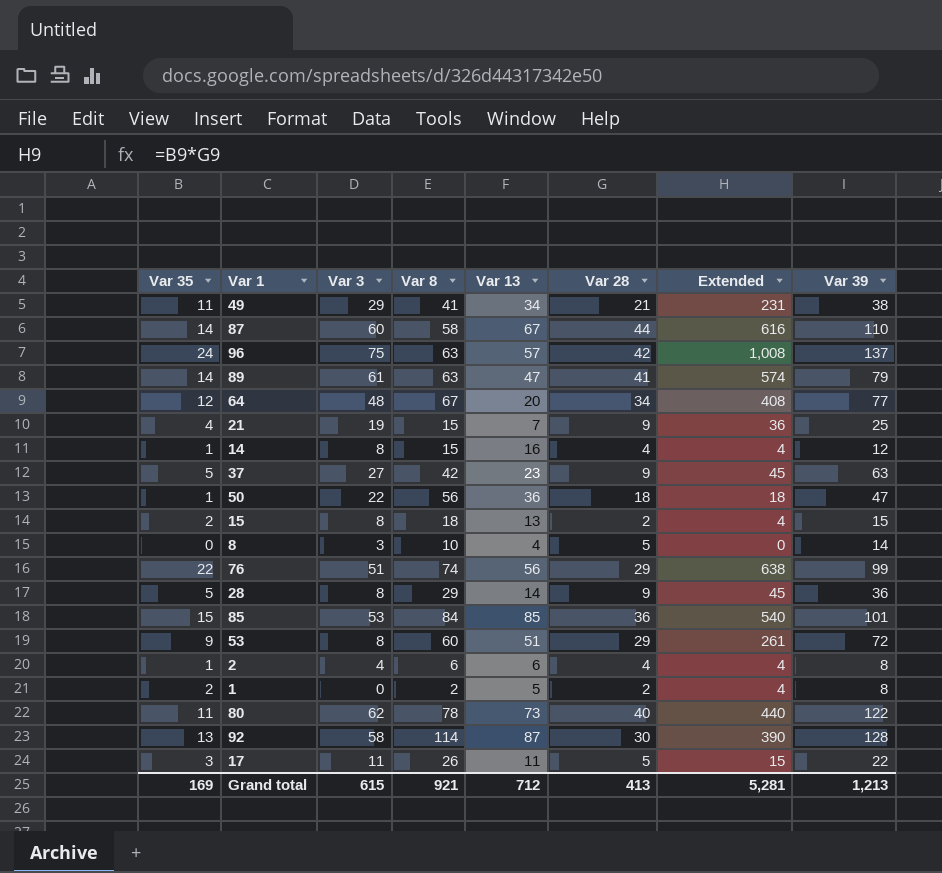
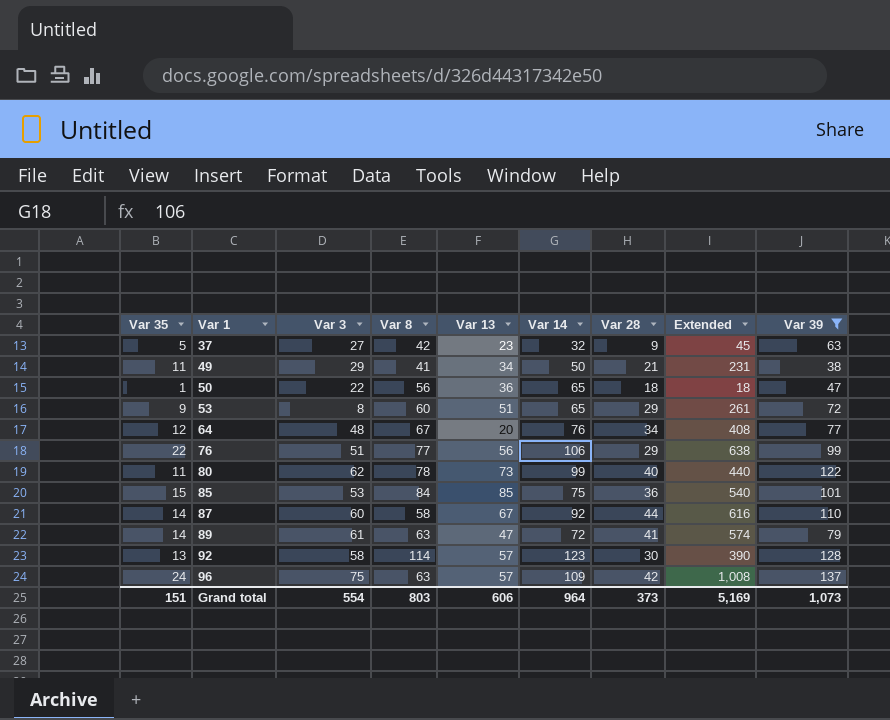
filter: none -> Var 39 >= 38
row order: none -> Var 1 ascending
column Var 14 | position: none -> 6
76 | Var 8: 74 -> 77
92 | Var 13: 87 -> 57
Grand total | Var 35: 169 -> 151
Grand total | Var 3: 615 -> 554
Grand total | Var 8: 921 -> 803
Grand total | Var 13: 712 -> 606
Grand total | Var 28: 413 -> 373
Grand total | Extended: 5,281 -> 5,169
Grand total | Var 39: 1,213 -> 1,073

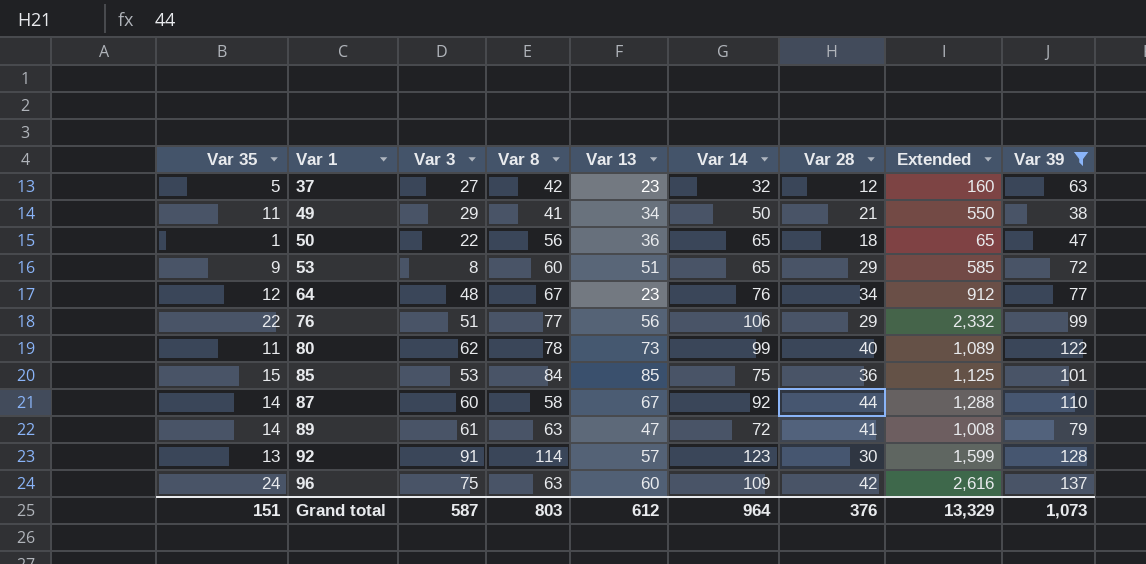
column Extended | formula: [Var 35] * [Var 28] -> [Var 35] * [Var 14]
37 | Var 28: 9 -> 12
64 | Var 13: 20 -> 23
92 | Var 3: 58 -> 91
96 | Var 13: 57 -> 60
Grand total | Var 3: 554 -> 587
Grand total | Var 13: 606 -> 612
Grand total | Var 28: 373 -> 376
Grand total | Extended: 5,169 -> 13,329

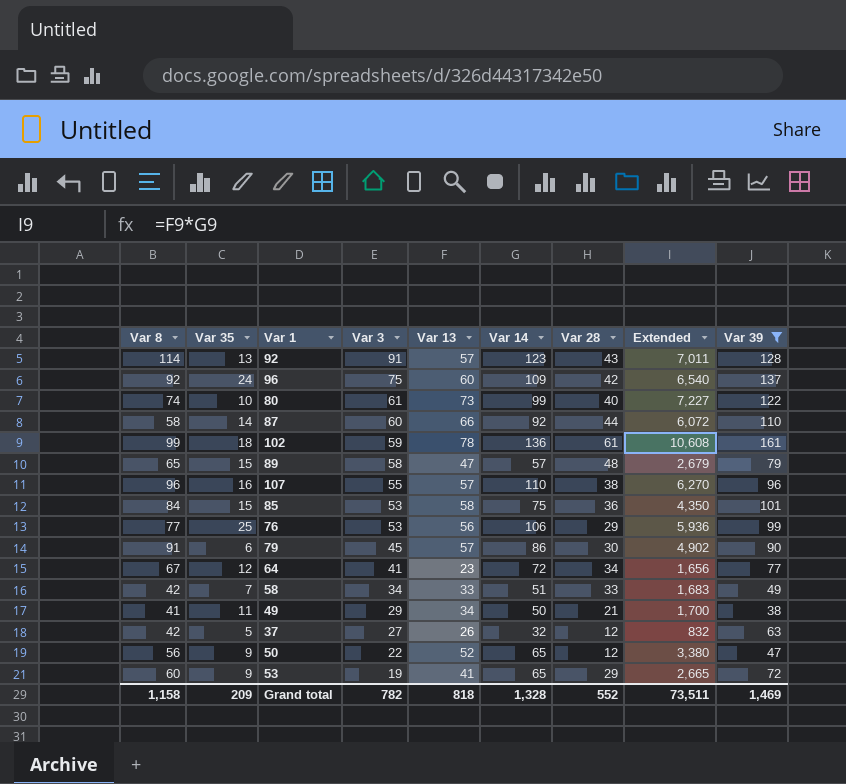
row order: Var 1 ascending -> Var 3 descending
column Var 8 | position: 4 -> 1
column Extended | formula: [Var 35] * [Var 14] -> [Var 13] * [Var 14]
92 | Var 28: 30 -> 43
96 | Var 8: 63 -> 92
80 | Var 8: 78 -> 74
80 | Var 35: 11 -> 10
80 | Var 3: 62 -> 61
87 | Var 13: 67 -> 66
row 102: none -> 99 | 18 | 59 | 78 | 136 | 61 | 10,608 | 161
89 | Var 8: 63 -> 65
89 | Var 35: 14 -> 15
89 | Var 3: 61 -> 58
89 | Var 14: 72 -> 57
89 | Var 28: 41 -> 48
row 107: none -> 96 | 16 | 55 | 57 | 110 | 38 | 6,270 | 96
85 | Var 13: 85 -> 58
76 | Var 35: 22 -> 25
76 | Var 3: 51 -> 53
row 79: none -> 91 | 6 | 45 | 57 | 86 | 30 | 4,902 | 90
64 | Var 3: 48 -> 41
64 | Var 14: 76 -> 72
row 58: none -> 42 | 7 | 34 | 33 | 51 | 33 | 1,683 | 49
37 | Var 13: 23 -> 26
50 | Var 35: 1 -> 9
50 | Var 13: 36 -> 52
50 | Var 28: 18 -> 12
53 | Var 3: 8 -> 19
53 | Var 13: 51 -> 41
Grand total | Var 8: 803 -> 1,158
Grand total | Var 35: 151 -> 209
Grand total | Var 3: 587 -> 782
Grand total | Var 13: 612 -> 818
Grand total | Var 14: 964 -> 1,328
Grand total | Var 28: 376 -> 552
Grand total | Extended: 13,329 -> 73,511
Grand total | Var 39: 1,073 -> 1,469

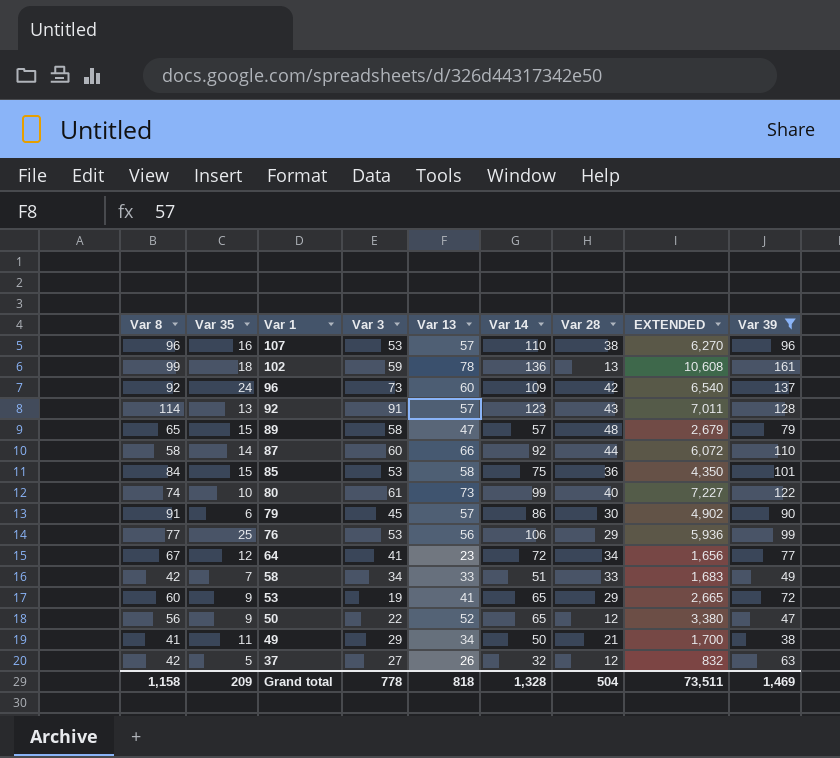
row order: Var 3 descending -> Var 1 descending
column name: Extended -> EXTENDED
107 | Var 3: 55 -> 53
102 | Var 28: 61 -> 13
96 | Var 3: 75 -> 73
Grand total | Var 3: 782 -> 778
Grand total | Var 28: 552 -> 504

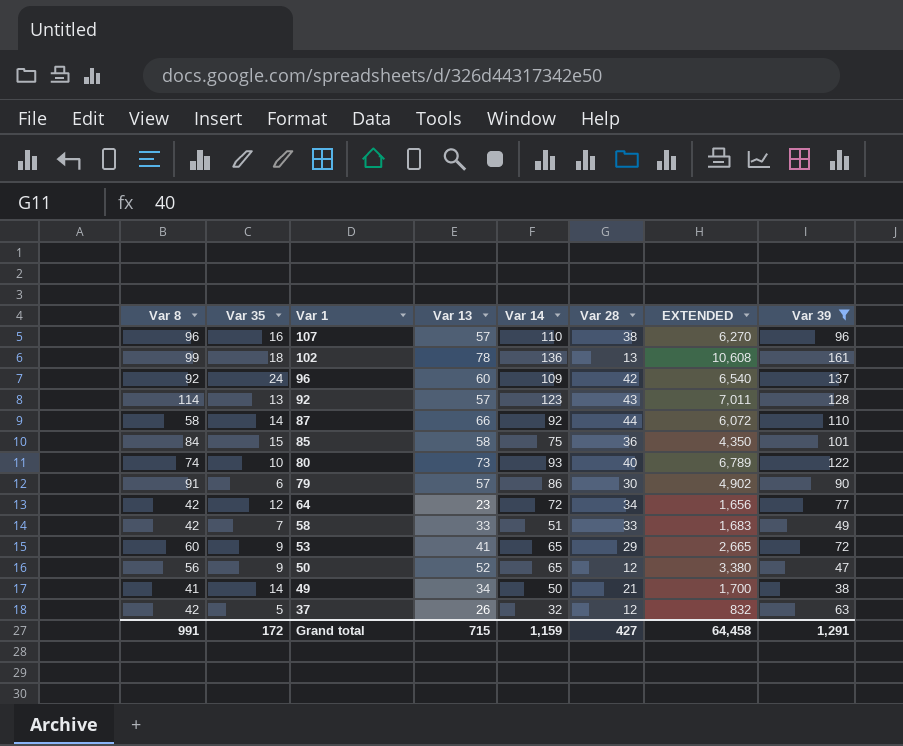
column Var 3 | position: 4 -> none
row 89: 65 | 15 | 58 | 47 | 57 | 48 | 2,679 | 79 -> none
row 76: 77 | 25 | 53 | 56 | 106 | 29 | 5,936 | 99 -> none
80 | Var 14: 99 -> 93
80 | EXTENDED: 7,227 -> 6,789
64 | Var 8: 67 -> 42
49 | Var 35: 11 -> 14
Grand total | Var 8: 1,158 -> 991
Grand total | Var 35: 209 -> 172
Grand total | Var 13: 818 -> 715
Grand total | Var 14: 1,328 -> 1,159
Grand total | Var 28: 504 -> 427
Grand total | EXTENDED: 73,511 -> 64,458
Grand total | Var 39: 1,469 -> 1,291

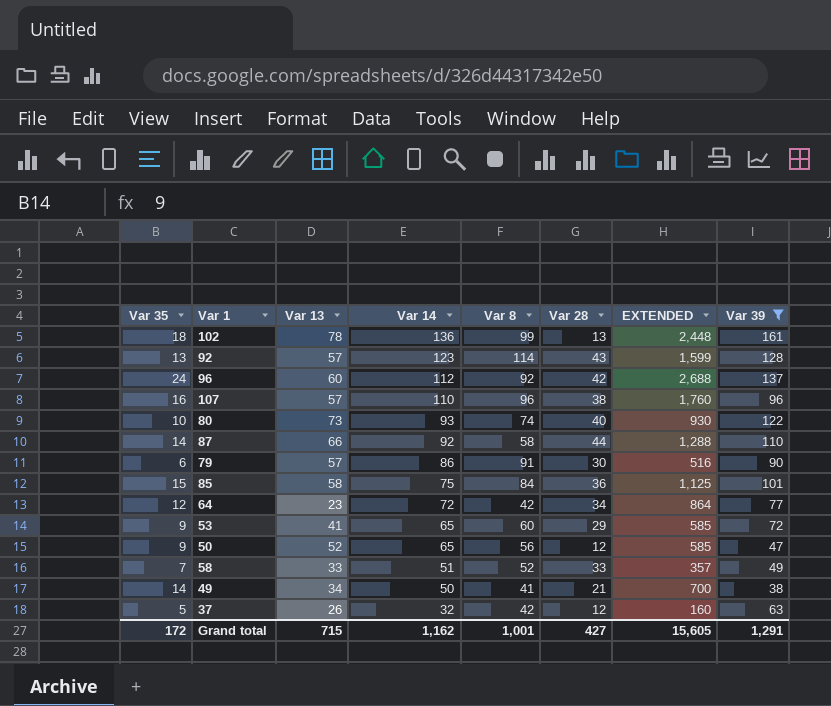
row order: Var 1 descending -> Var 14 descending
column Var 8 | position: 1 -> 5
column EXTENDED | formula: [Var 13] * [Var 14] -> [Var 35] * [Var 14]
96 | Var 14: 109 -> 112
58 | Var 8: 42 -> 52
Grand total | Var 14: 1,159 -> 1,162
Grand total | Var 8: 991 -> 1,001
Grand total | EXTENDED: 64,458 -> 15,605

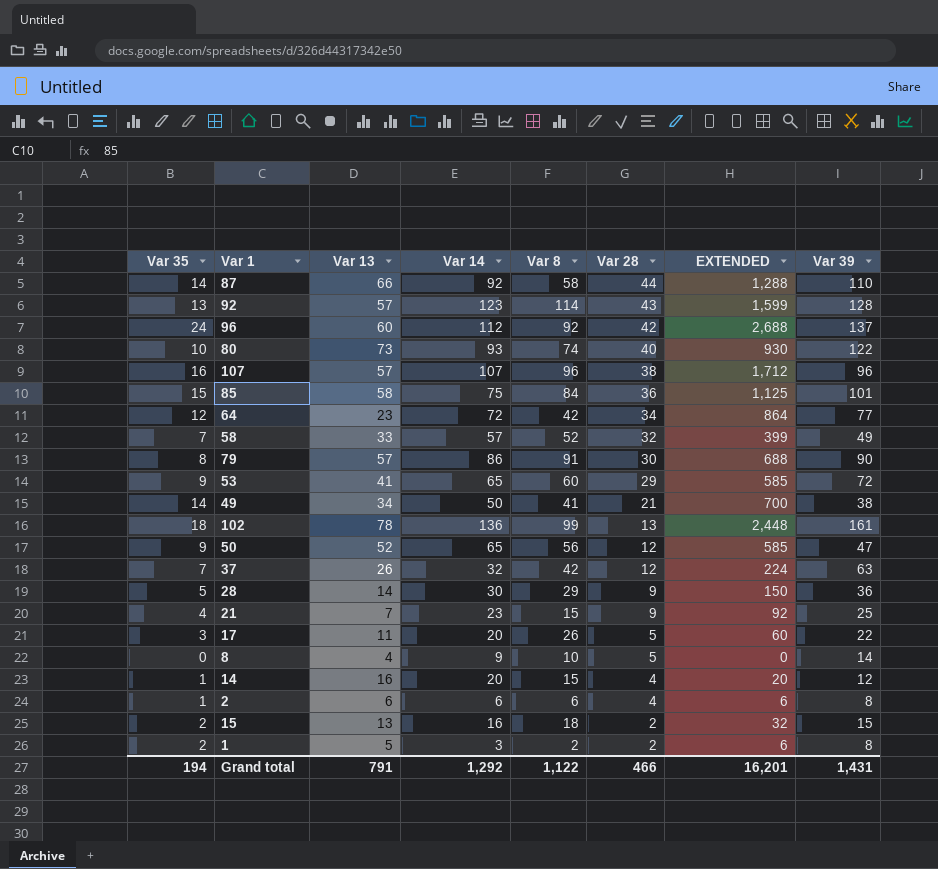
filter: Var 39 >= 38 -> none
row order: Var 14 descending -> Var 28 descending
107 | Var 14: 110 -> 107
107 | EXTENDED: 1,760 -> 1,712
58 | Var 14: 51 -> 57
58 | Var 28: 33 -> 32
58 | EXTENDED: 357 -> 399
79 | Var 35: 6 -> 8
79 | EXTENDED: 516 -> 688
37 | Var 35: 5 -> 7
37 | EXTENDED: 160 -> 224
Grand total | Var 35: 172 -> 194
Grand total | Var 13: 715 -> 791
Grand total | Var 14: 1,162 -> 1,292
Grand total | Var 8: 1,001 -> 1,122
Grand total | Var 28: 427 -> 466
Grand total | EXTENDED: 15,605 -> 16,201
Grand total | Var 39: 1,291 -> 1,431

